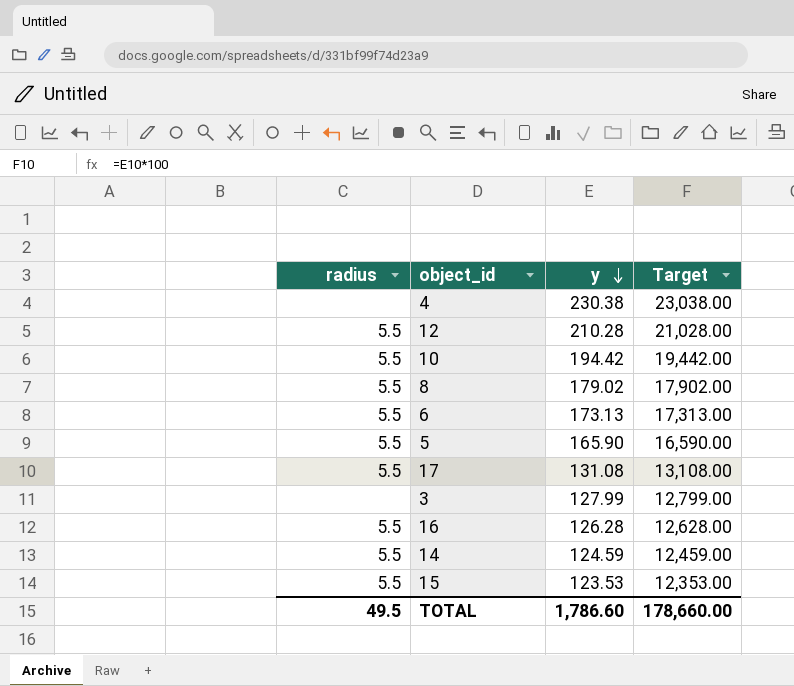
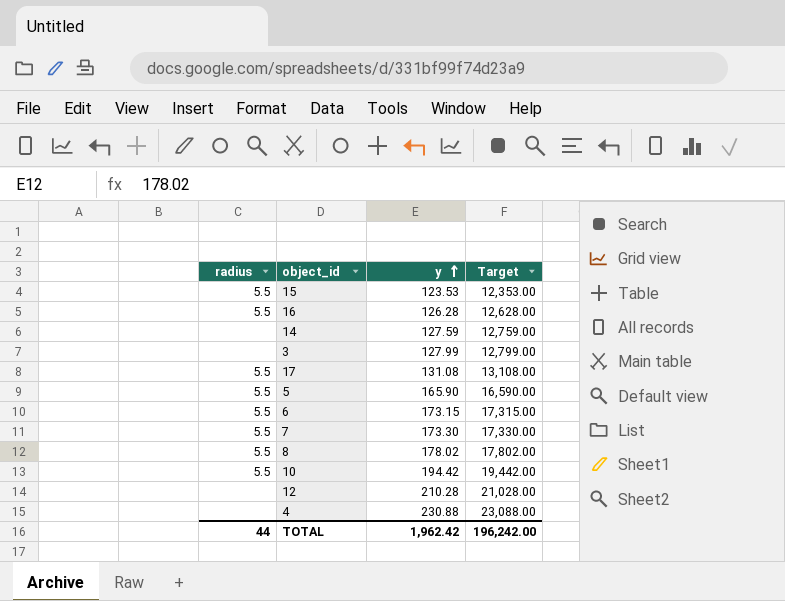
row order: y descending -> y ascending
14 | radius: 5.5 -> none
14 | y: 124.59 -> 127.59
14 | Target: 12,459.00 -> 12,759.00
6 | y: 173.13 -> 173.15
6 | Target: 17,313.00 -> 17,315.00
row 7: none -> 5.5 | 173.30 | 17,330.00
8 | y: 179.02 -> 178.02
8 | Target: 17,902.00 -> 17,802.00
12 | radius: 5.5 -> none
4 | y: 230.38 -> 230.88
4 | Target: 23,038.00 -> 23,088.00
TOTAL | radius: 49.5 -> 44
TOTAL | y: 1,786.60 -> 1,962.42
TOTAL | Target: 178,660.00 -> 196,242.00

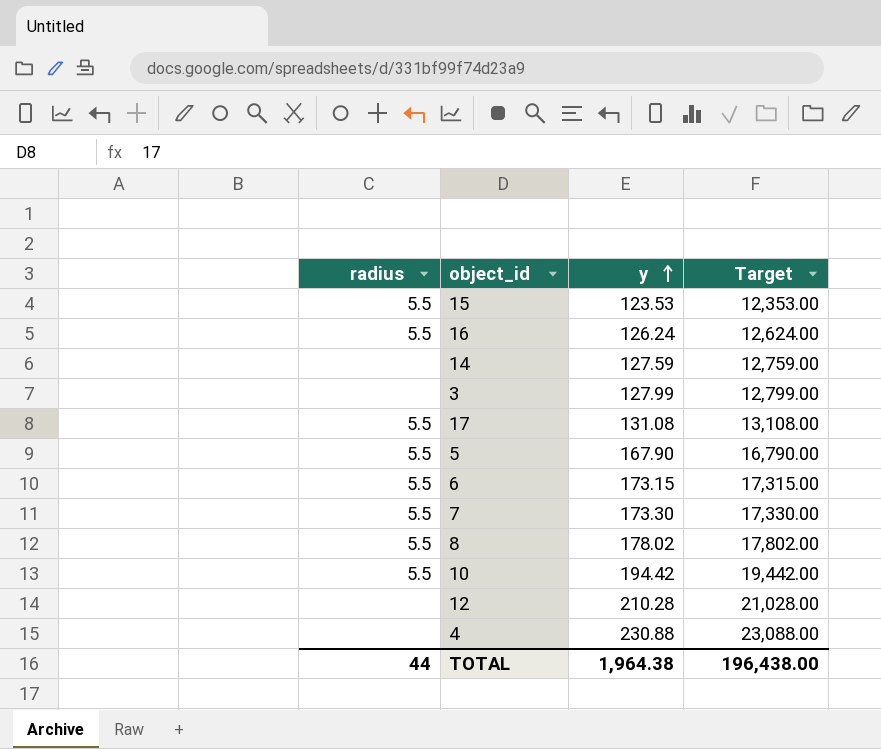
16 | y: 126.28 -> 126.24
16 | Target: 12,628.00 -> 12,624.00
5 | y: 165.90 -> 167.90
5 | Target: 16,590.00 -> 16,790.00
TOTAL | y: 1,962.42 -> 1,964.38
TOTAL | Target: 196,242.00 -> 196,438.00

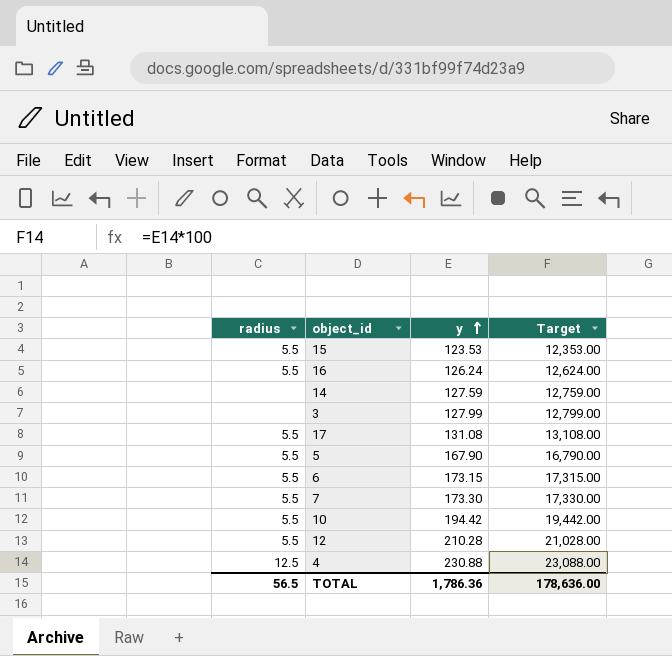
row 8: 5.5 | 178.02 | 17,802.00 -> none
12 | radius: none -> 5.5
4 | radius: none -> 12.5
TOTAL | radius: 44 -> 56.5
TOTAL | y: 1,964.38 -> 1,786.36
TOTAL | Target: 196,438.00 -> 178,636.00

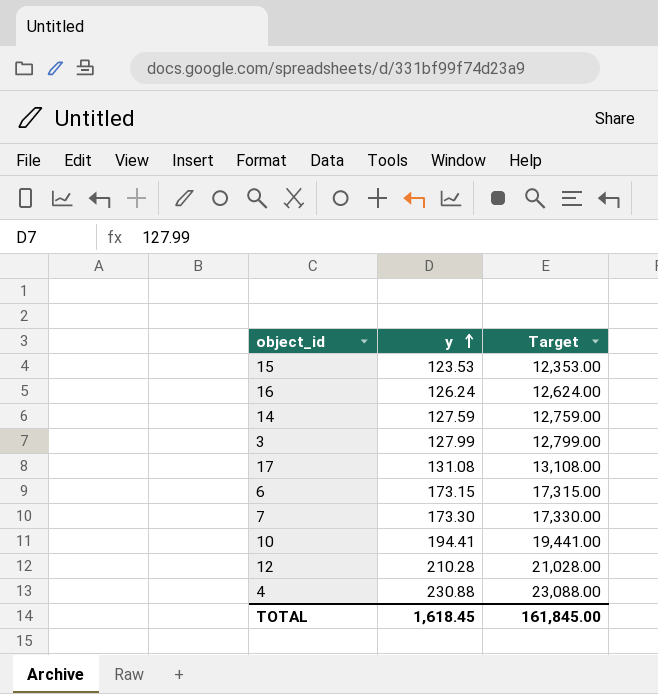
column radius | position: 1 -> none
row 5: 5.5 | 167.90 | 16,790.00 -> none
10 | y: 194.42 -> 194.41
10 | Target: 19,442.00 -> 19,441.00
TOTAL | y: 1,786.36 -> 1,618.45
TOTAL | Target: 178,636.00 -> 161,845.00

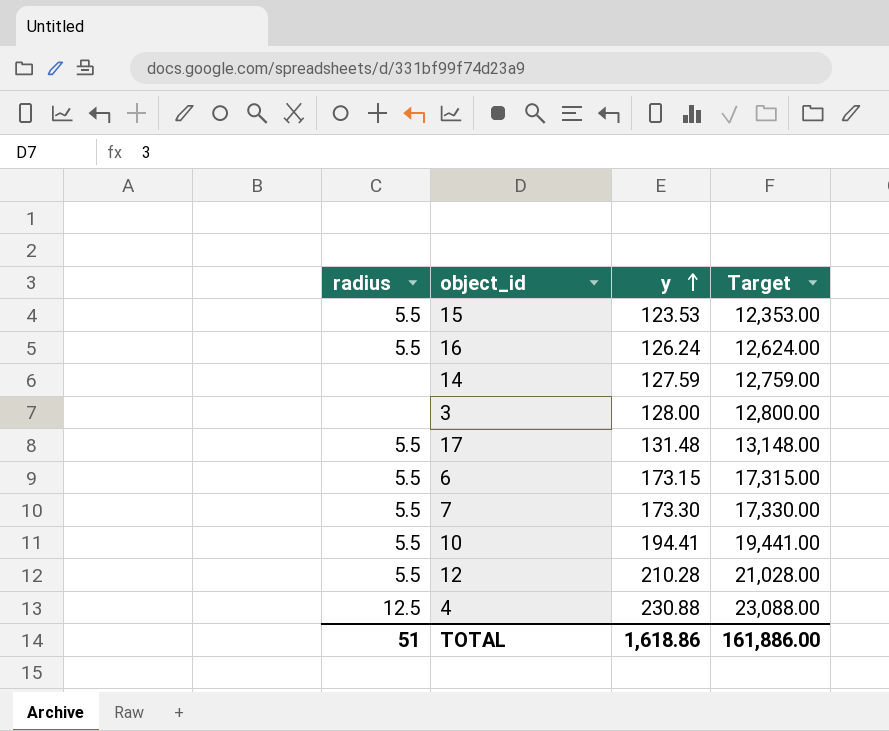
column radius | position: none -> 1
3 | y: 127.99 -> 128.00
3 | Target: 12,799.00 -> 12,800.00
17 | y: 131.08 -> 131.48
17 | Target: 13,108.00 -> 13,148.00
TOTAL | y: 1,618.45 -> 1,618.86
TOTAL | Target: 161,845.00 -> 161,886.00

